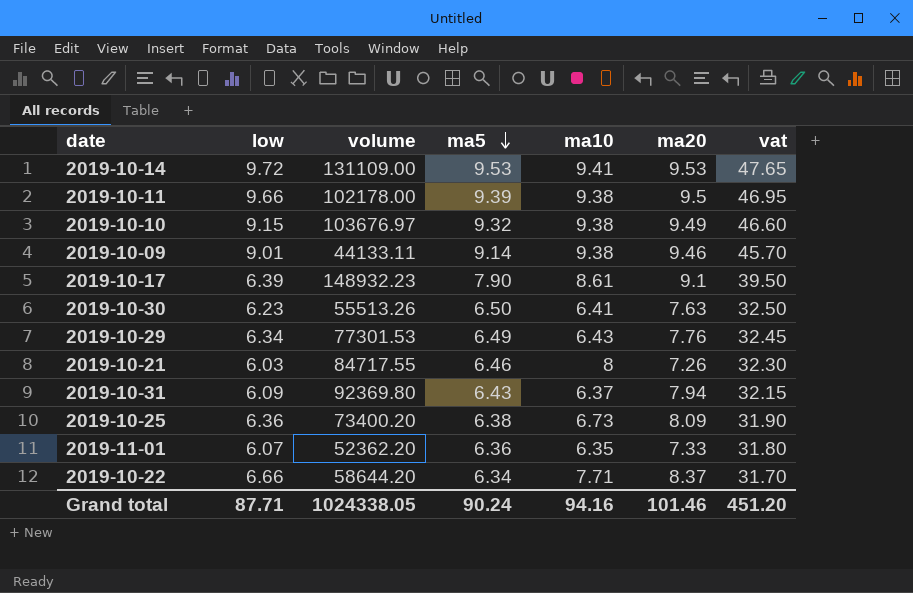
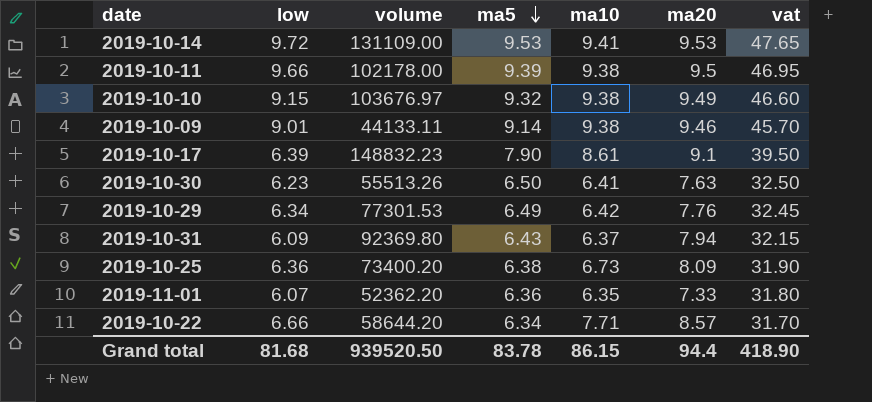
row 2019-10-21: 6.03 | 84717.55 | 6.46 | 8 | 7.26 | 32.30 -> none
2019-10-17 | volume: 148932.23 -> 148832.23
2019-10-29 | ma10: 6.43 -> 6.42
2019-10-22 | ma20: 8.37 -> 8.57
Grand total | low: 87.71 -> 81.68
Grand total | volume: 1024338.05 -> 939520.50
Grand total | ma5: 90.24 -> 83.78
Grand total | ma10: 94.16 -> 86.15
Grand total | ma20: 101.46 -> 94.4
Grand total | vat: 451.20 -> 418.90

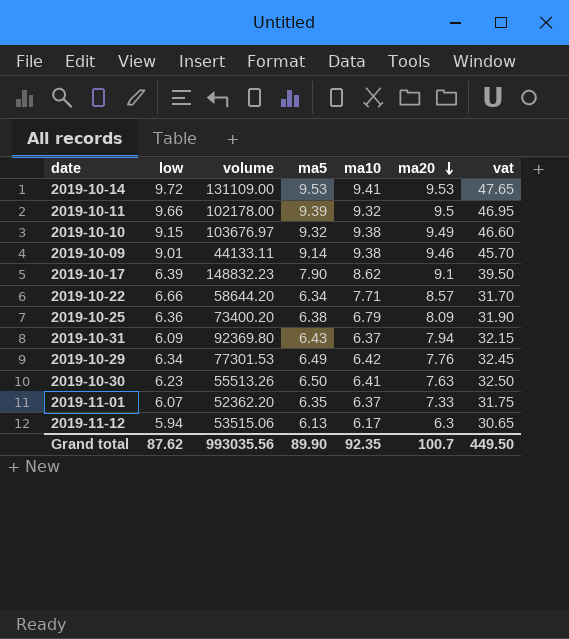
row order: ma5 descending -> ma20 descending
2019-10-11 | ma10: 9.38 -> 9.32
2019-10-17 | ma10: 8.61 -> 8.62
2019-10-25 | ma10: 6.73 -> 6.79
2019-11-01 | ma5: 6.36 -> 6.35
2019-11-01 | ma10: 6.35 -> 6.37
2019-11-01 | vat: 31.80 -> 31.75
row 2019-11-12: none -> 5.94 | 53515.06 | 6.13 | 6.17 | 6.3 | 30.65
Grand total | low: 81.68 -> 87.62
Grand total | volume: 939520.50 -> 993035.56
Grand total | ma5: 83.78 -> 89.90
Grand total | ma10: 86.15 -> 92.35
Grand total | ma20: 94.4 -> 100.7
Grand total | vat: 418.90 -> 449.50

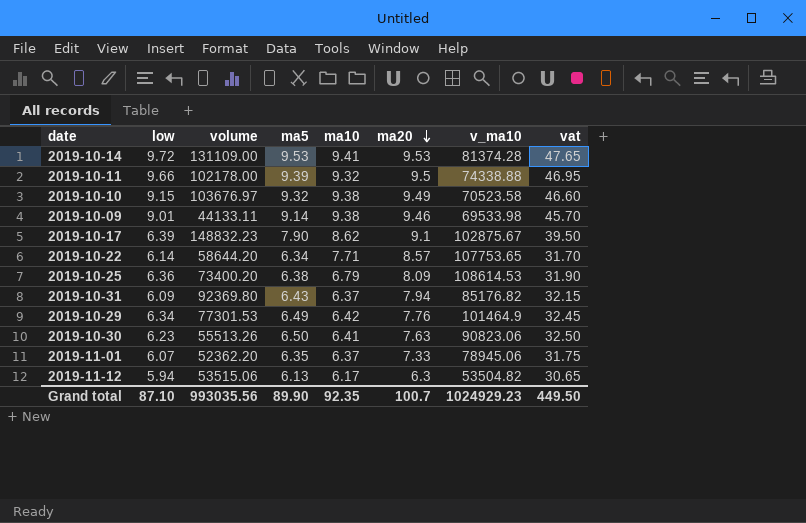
column v_ma10 | position: none -> 7
2019-10-22 | low: 6.66 -> 6.14
Grand total | low: 87.62 -> 87.10

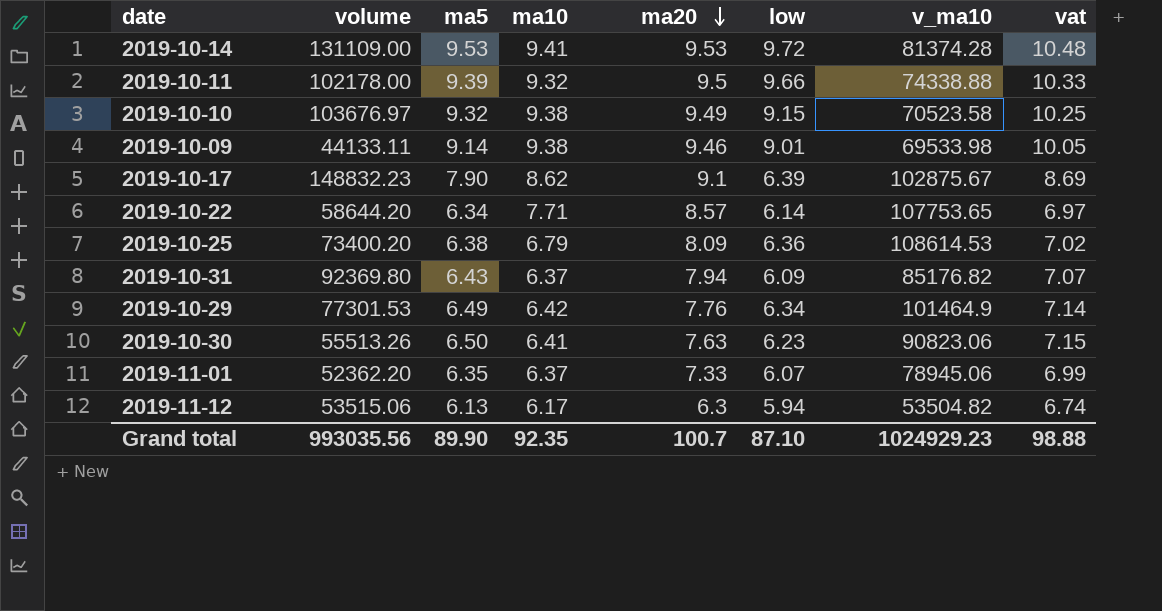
column low | position: 2 -> 6
column vat | formula: [ma5] * 5 -> [ma5] * 1.1
Grand total | vat: 449.50 -> 98.88

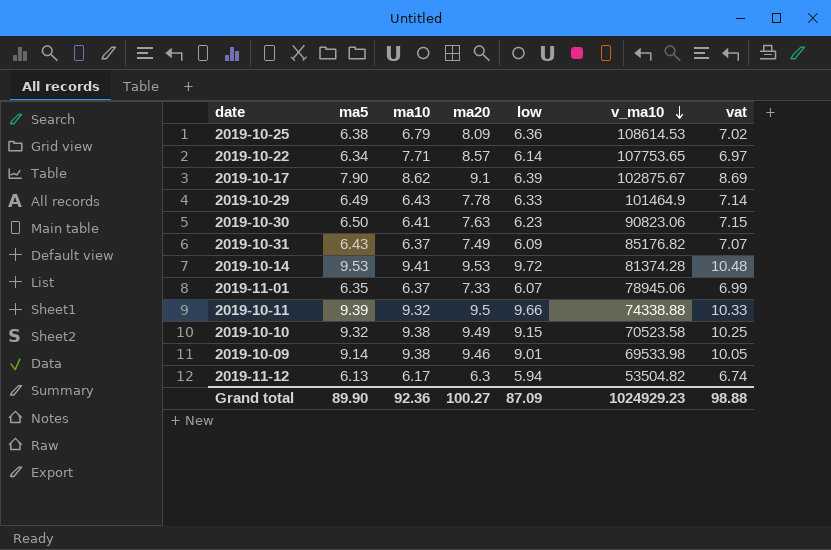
row order: ma20 descending -> v_ma10 descending
column volume | position: 2 -> none
2019-10-29 | ma10: 6.42 -> 6.43
2019-10-29 | ma20: 7.76 -> 7.78
2019-10-29 | low: 6.34 -> 6.33
2019-10-31 | ma20: 7.94 -> 7.49
Grand total | ma10: 92.35 -> 92.36
Grand total | ma20: 100.7 -> 100.27
Grand total | low: 87.10 -> 87.09

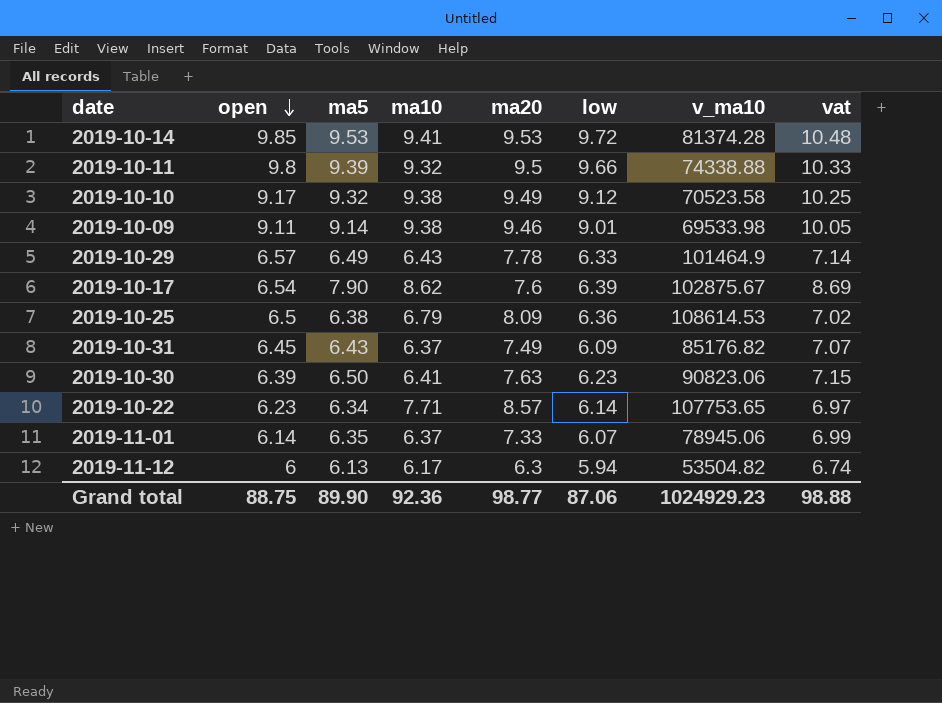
row order: v_ma10 descending -> open descending
column open | position: none -> 2
2019-10-10 | low: 9.15 -> 9.12
2019-10-17 | ma20: 9.1 -> 7.6
Grand total | ma20: 100.27 -> 98.77
Grand total | low: 87.09 -> 87.06

